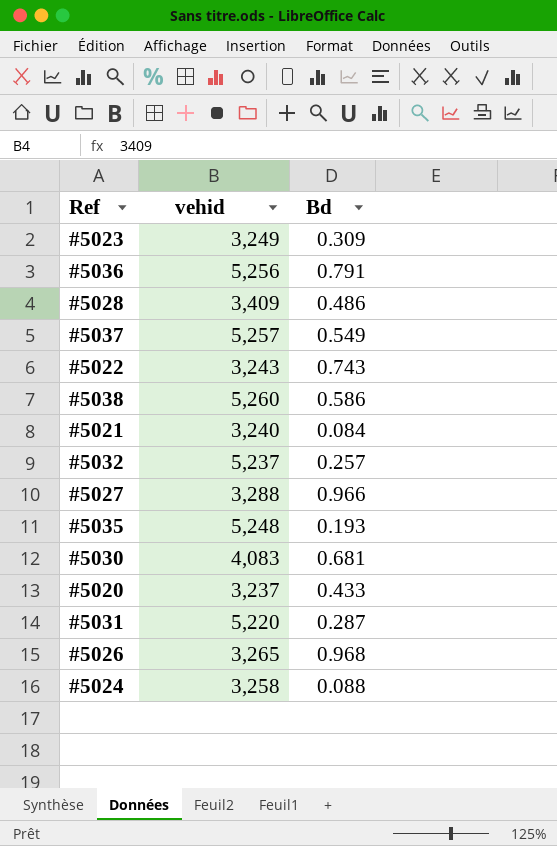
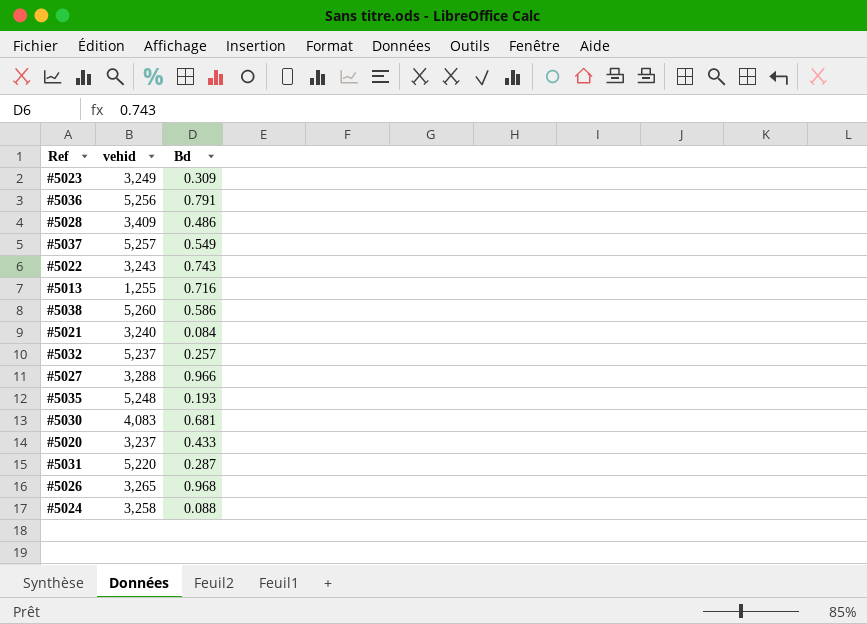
row #5013: none -> 1,255 | 0.716

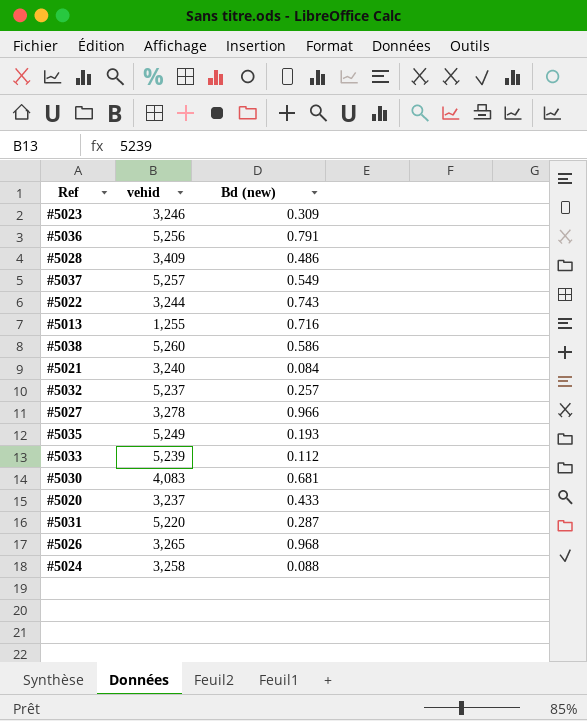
column name: Bd -> Bd (new)
#5023 | vehid: 3,249 -> 3,246
#5022 | vehid: 3,243 -> 3,244
#5027 | vehid: 3,288 -> 3,278
#5035 | vehid: 5,248 -> 5,249
row #5033: none -> 5,239 | 0.112

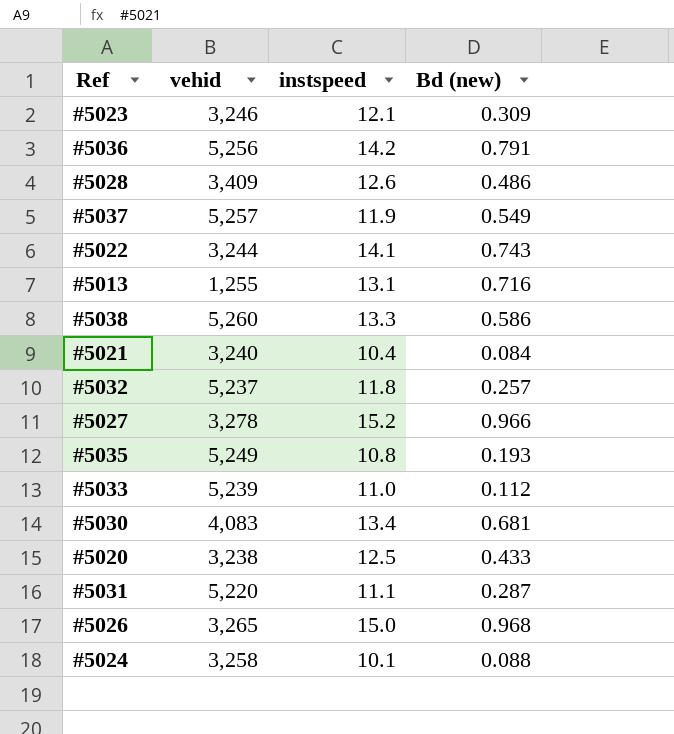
column instspeed | position: none -> 3
#5020 | vehid: 3,237 -> 3,238

